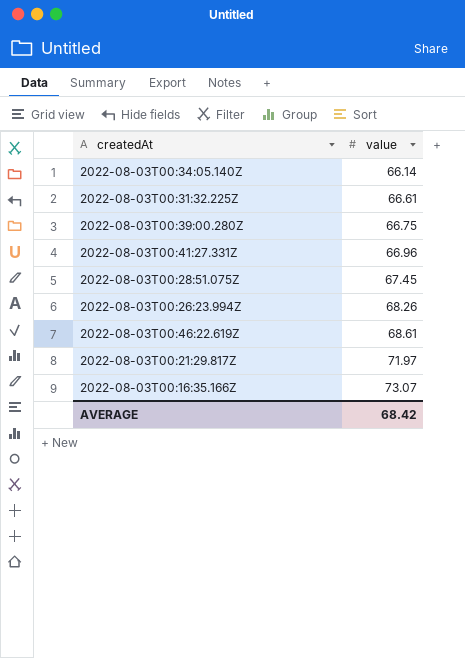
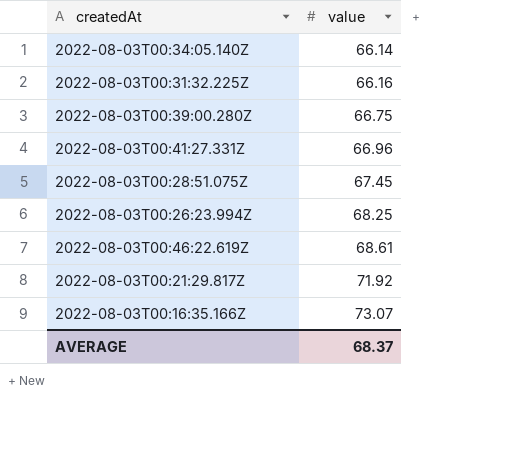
2022-08-03T00:31:32.225Z | value: 66.61 -> 66.16
2022-08-03T00:26:23.994Z | value: 68.26 -> 68.25
2022-08-03T00:21:29.817Z | value: 71.97 -> 71.92
AVERAGE | value: 68.42 -> 68.37

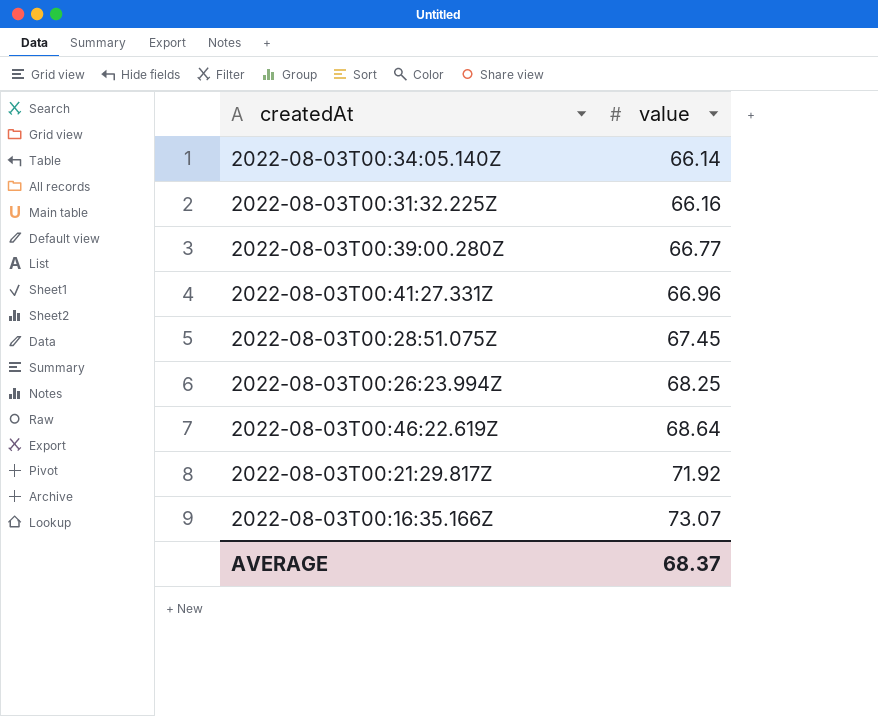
2022-08-03T00:39:00.280Z | value: 66.75 -> 66.77
2022-08-03T00:46:22.619Z | value: 68.61 -> 68.64

